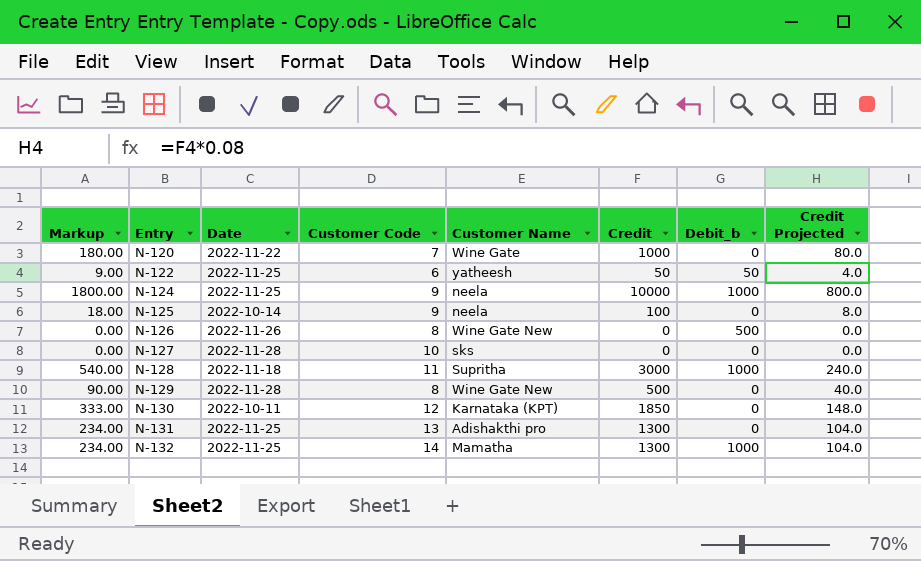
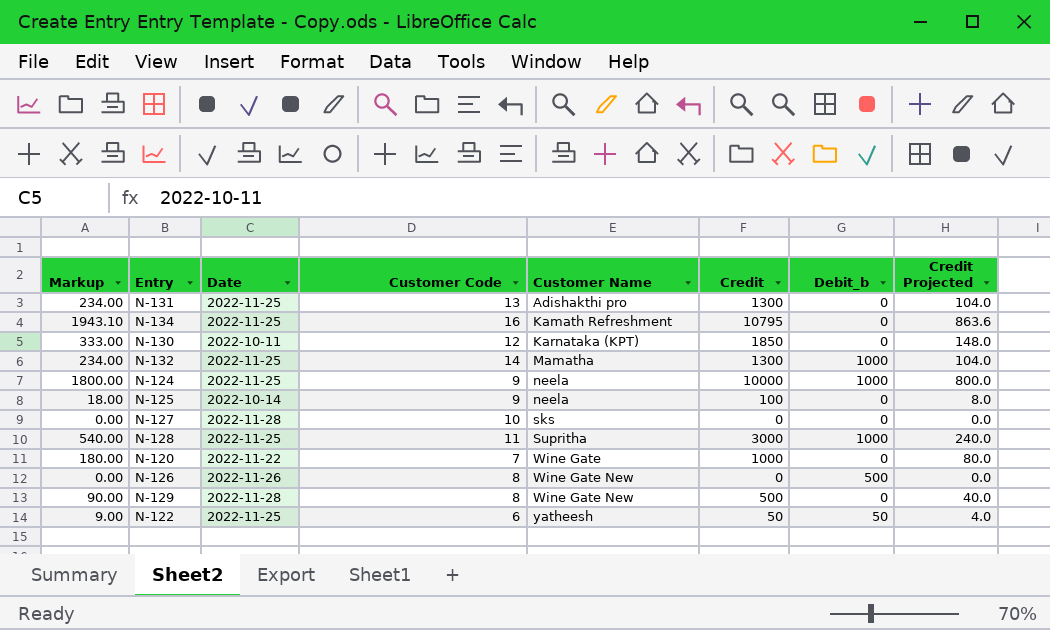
row order: Entry ascending -> Customer Name ascending
row N-134: none -> 1943.10 | 2022-11-25 | 16 | Kamath Refreshment | 10795 | 0 | 863.6
N-128 | Date: 2022-11-18 -> 2022-11-25

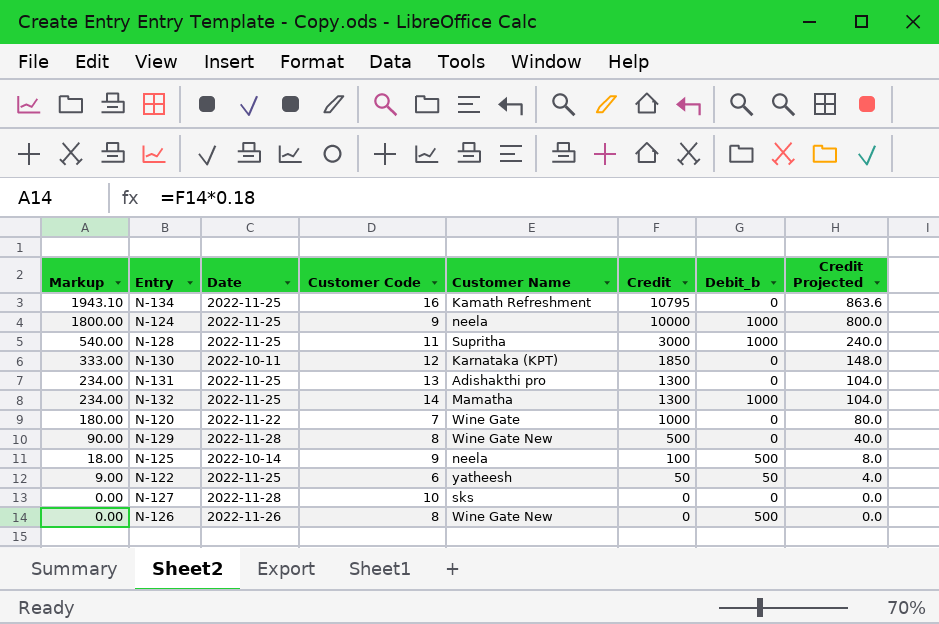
row order: Customer Name ascending -> Markup descending
N-125 | Debit_b: 0 -> 500

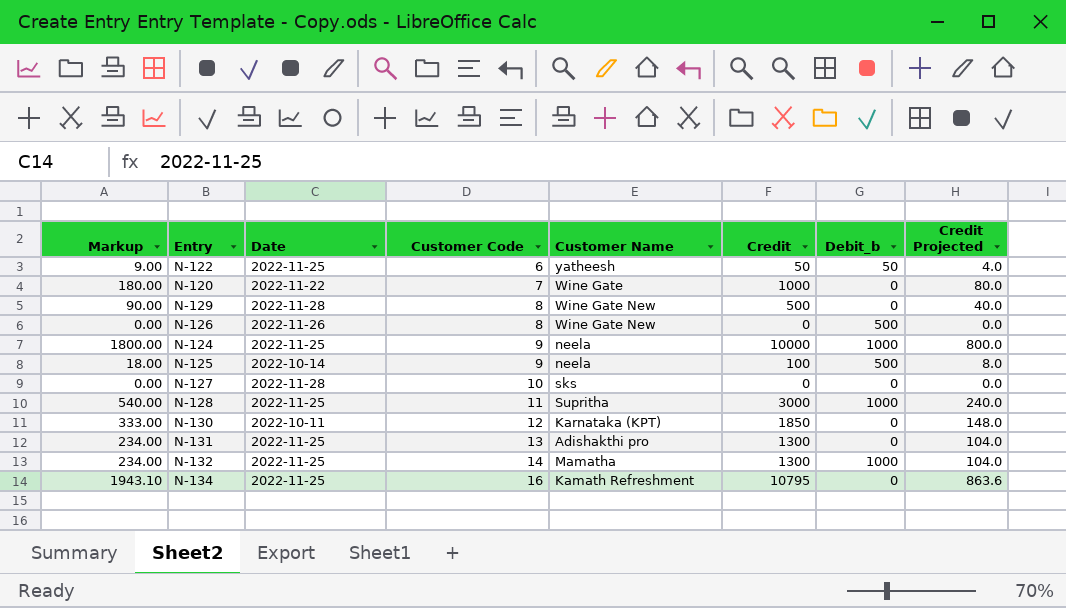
row order: Markup descending -> Customer Code ascending

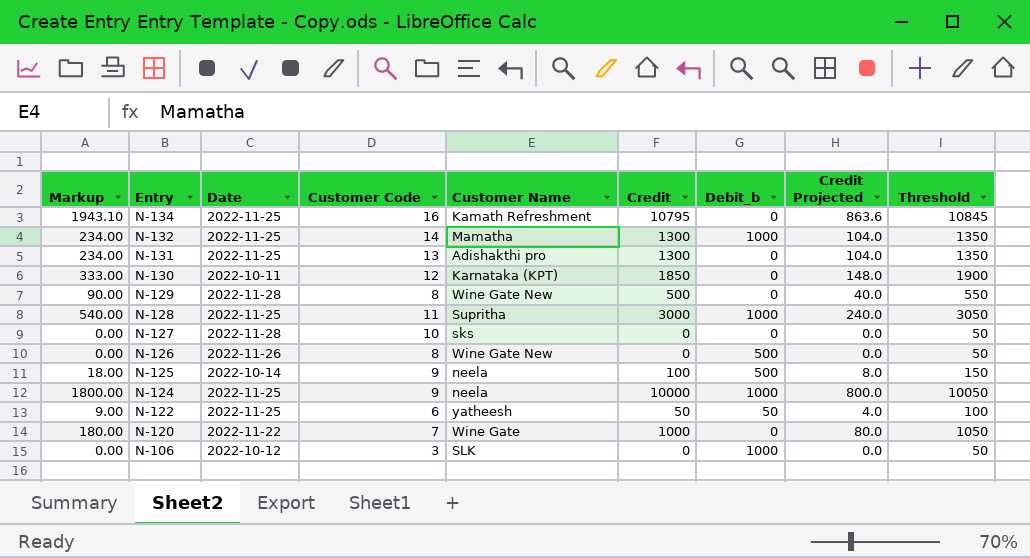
row order: Customer Code ascending -> Entry descending
column Threshold | formula: none -> [Credit] + 50
row N-106: none -> 0.00 | 2022-10-12 | 3 | SLK | 0 | 1000 | 0.0 | 50

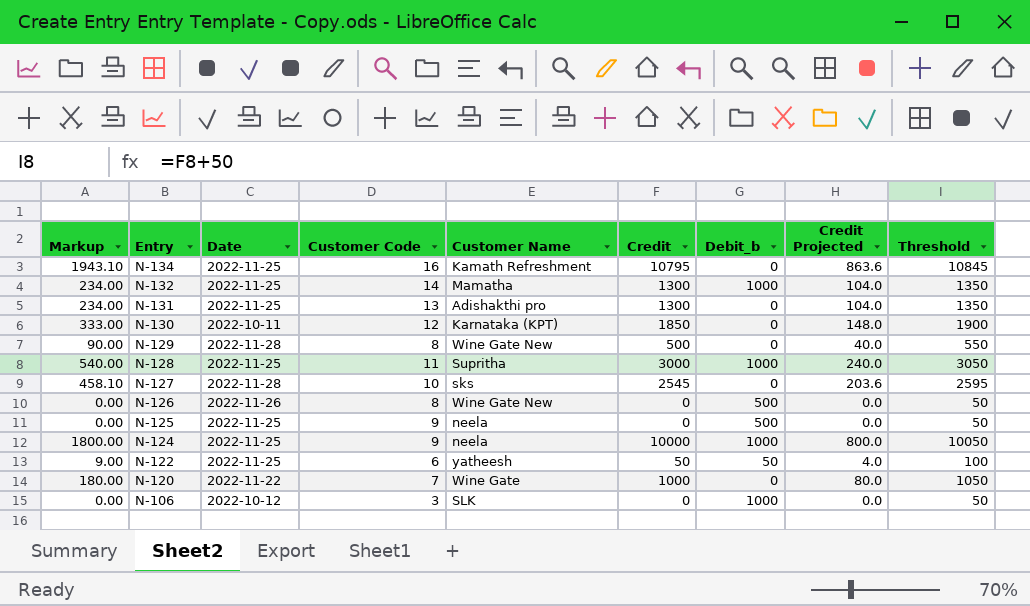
N-127 | Markup: 0.00 -> 458.10
N-127 | Credit: 0 -> 2545
N-127 | Credit Projected: 0.0 -> 203.6
N-127 | Threshold: 50 -> 2595
N-125 | Markup: 18.00 -> 0.00
N-125 | Date: 2022-10-14 -> 2022-11-25
N-125 | Credit: 100 -> 0
N-125 | Credit Projected: 8.0 -> 0.0
N-125 | Threshold: 150 -> 50

